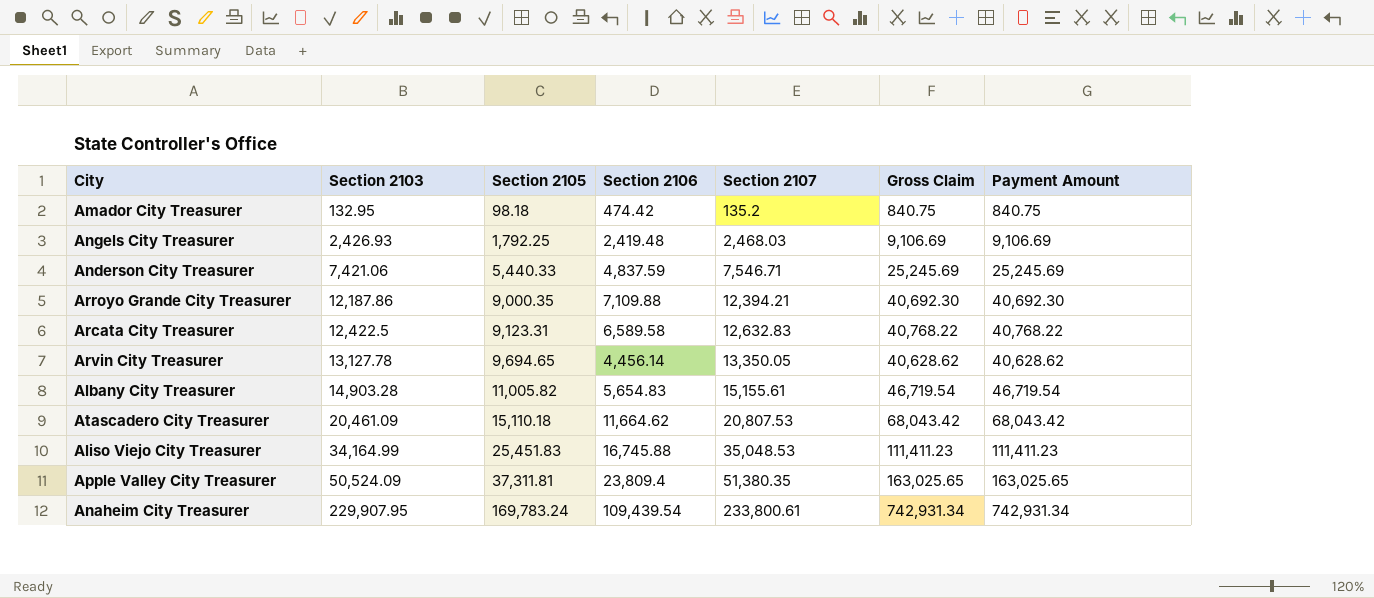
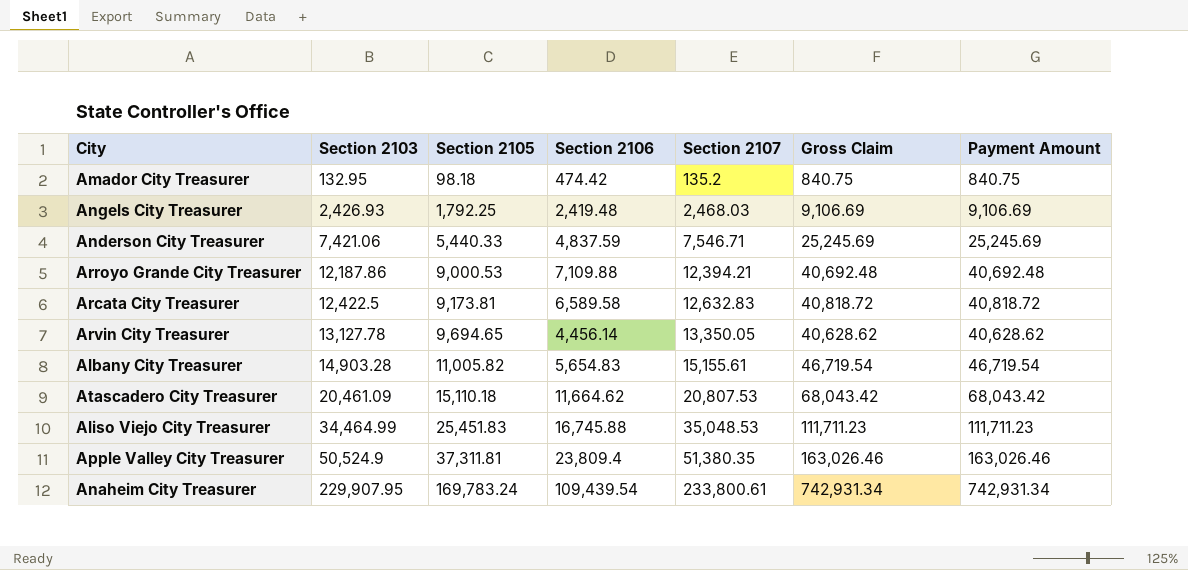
Arroyo Grande City Treasurer | Section 2105: 9,000.35 -> 9,000.53
Arroyo Grande City Treasurer | Gross Claim: 40,692.30 -> 40,692.48
Arroyo Grande City Treasurer | Payment Amount: 40,692.30 -> 40,692.48
Arcata City Treasurer | Section 2105: 9,123.31 -> 9,173.81
Arcata City Treasurer | Gross Claim: 40,768.22 -> 40,818.72
Arcata City Treasurer | Payment Amount: 40,768.22 -> 40,818.72
Aliso Viejo City Treasurer | Section 2103: 34,164.99 -> 34,464.99
Aliso Viejo City Treasurer | Gross Claim: 111,411.23 -> 111,711.23
Aliso Viejo City Treasurer | Payment Amount: 111,411.23 -> 111,711.23
Apple Valley City Treasurer | Section 2103: 50,524.09 -> 50,524.9
Apple Valley City Treasurer | Gross Claim: 163,025.65 -> 163,026.46
Apple Valley City Treasurer | Payment Amount: 163,025.65 -> 163,026.46

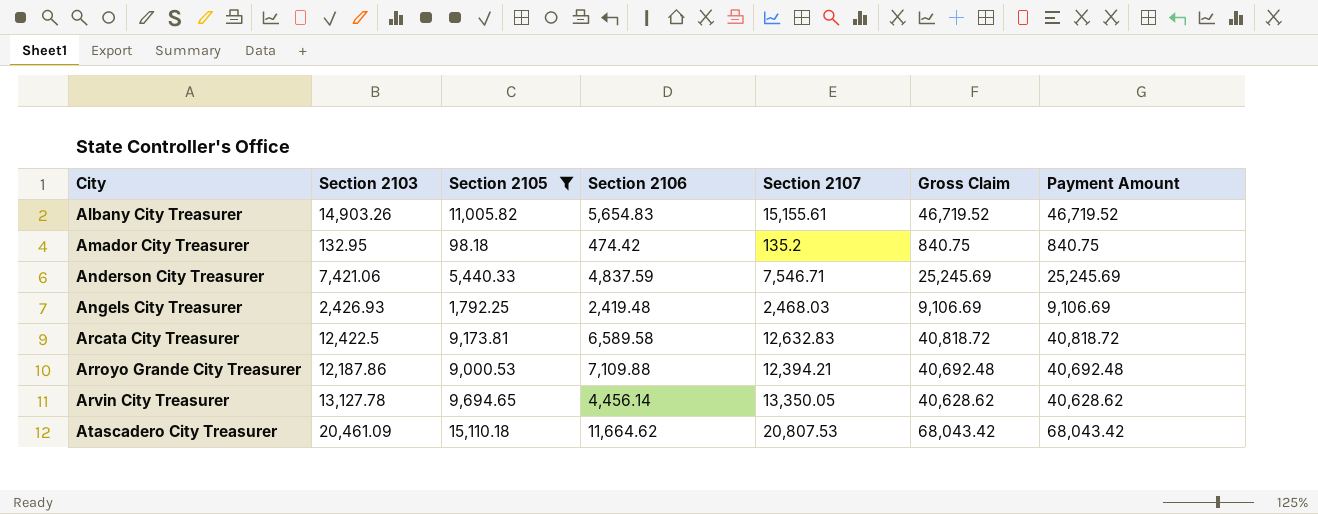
filter: none -> Section 2105 <= 15,110.18
row order: Section 2103 ascending -> City ascending
Albany City Treasurer | Section 2103: 14,903.28 -> 14,903.26
Albany City Treasurer | Gross Claim: 46,719.54 -> 46,719.52
Albany City Treasurer | Payment Amount: 46,719.54 -> 46,719.52

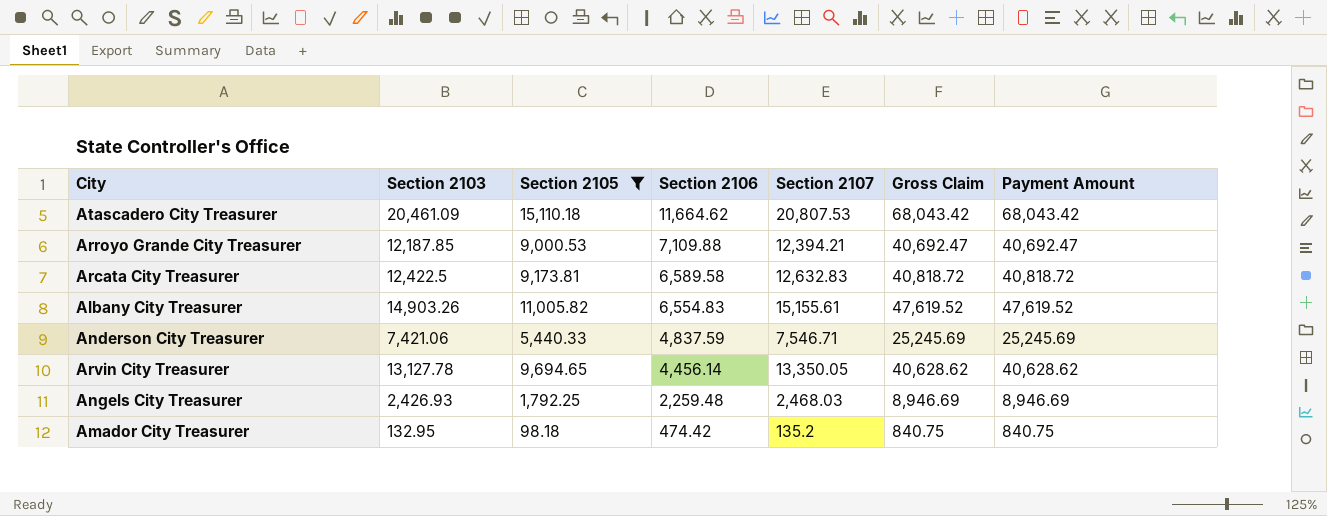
row order: City ascending -> Section 2106 descending
Arroyo Grande City Treasurer | Section 2103: 12,187.86 -> 12,187.85
Arroyo Grande City Treasurer | Gross Claim: 40,692.48 -> 40,692.47
Arroyo Grande City Treasurer | Payment Amount: 40,692.48 -> 40,692.47
Albany City Treasurer | Section 2106: 5,654.83 -> 6,554.83
Albany City Treasurer | Gross Claim: 46,719.52 -> 47,619.52
Albany City Treasurer | Payment Amount: 46,719.52 -> 47,619.52
Angels City Treasurer | Section 2106: 2,419.48 -> 2,259.48
Angels City Treasurer | Gross Claim: 9,106.69 -> 8,946.69
Angels City Treasurer | Payment Amount: 9,106.69 -> 8,946.69

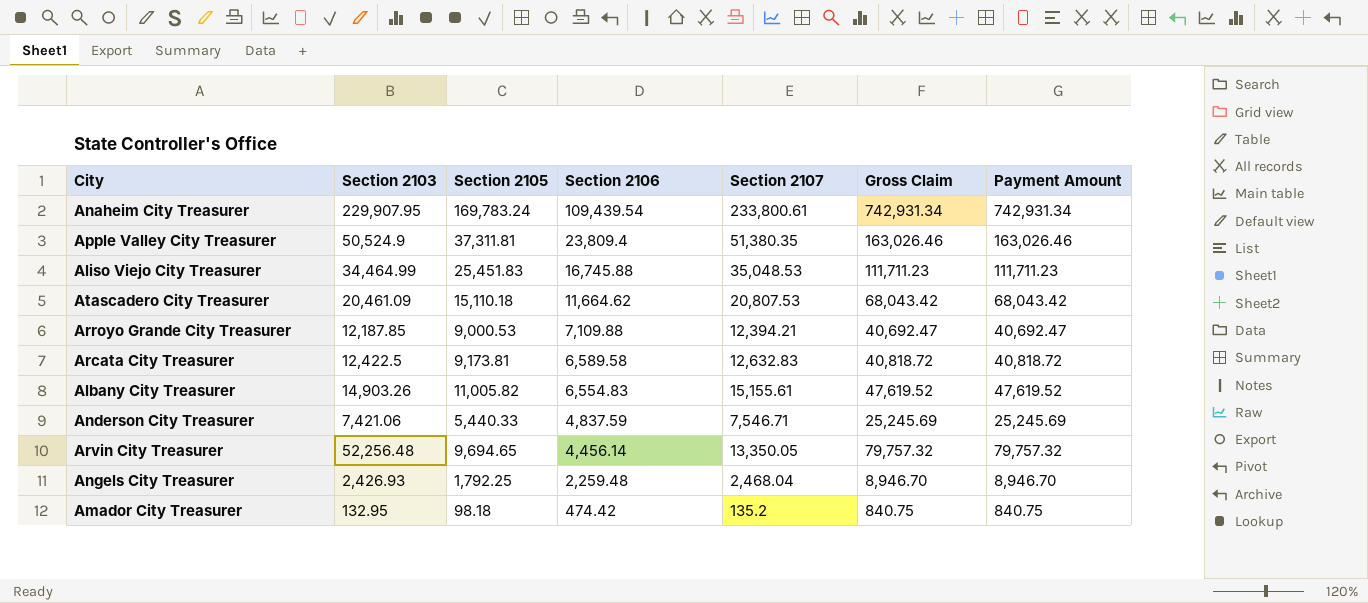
filter: Section 2105 <= 15,110.18 -> none
Arvin City Treasurer | Section 2103: 13,127.78 -> 52,256.48
Arvin City Treasurer | Gross Claim: 40,628.62 -> 79,757.32
Arvin City Treasurer | Payment Amount: 40,628.62 -> 79,757.32
Angels City Treasurer | Section 2107: 2,468.03 -> 2,468.04
Angels City Treasurer | Gross Claim: 8,946.69 -> 8,946.70
Angels City Treasurer | Payment Amount: 8,946.69 -> 8,946.70

